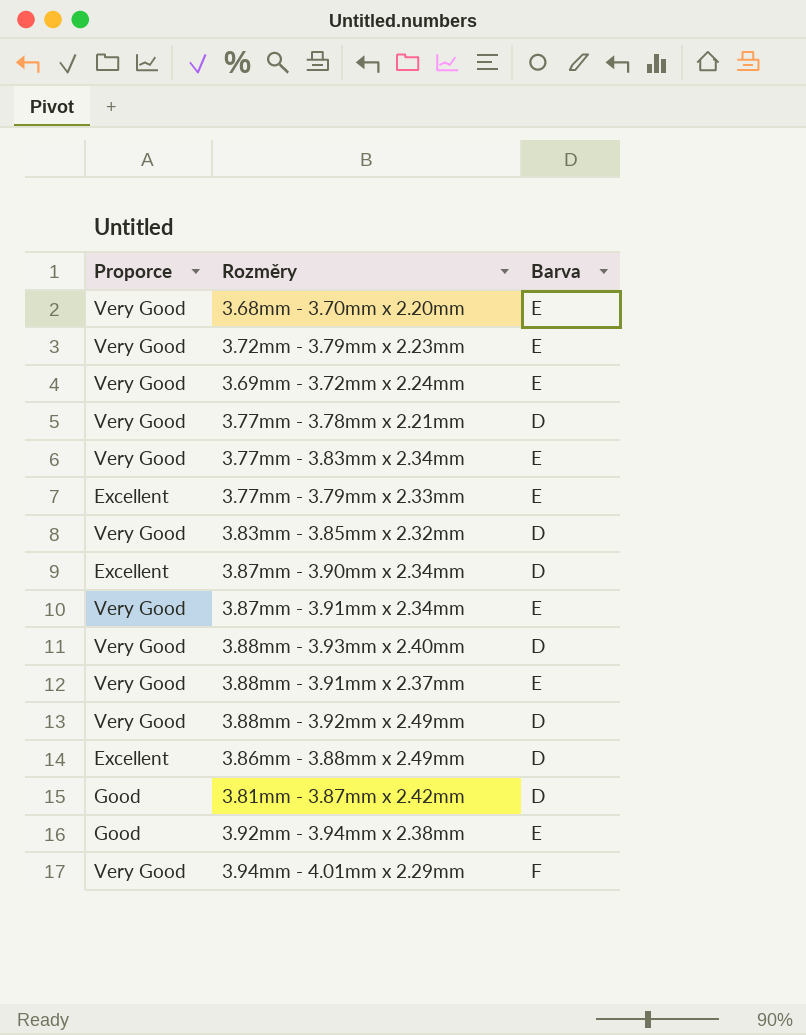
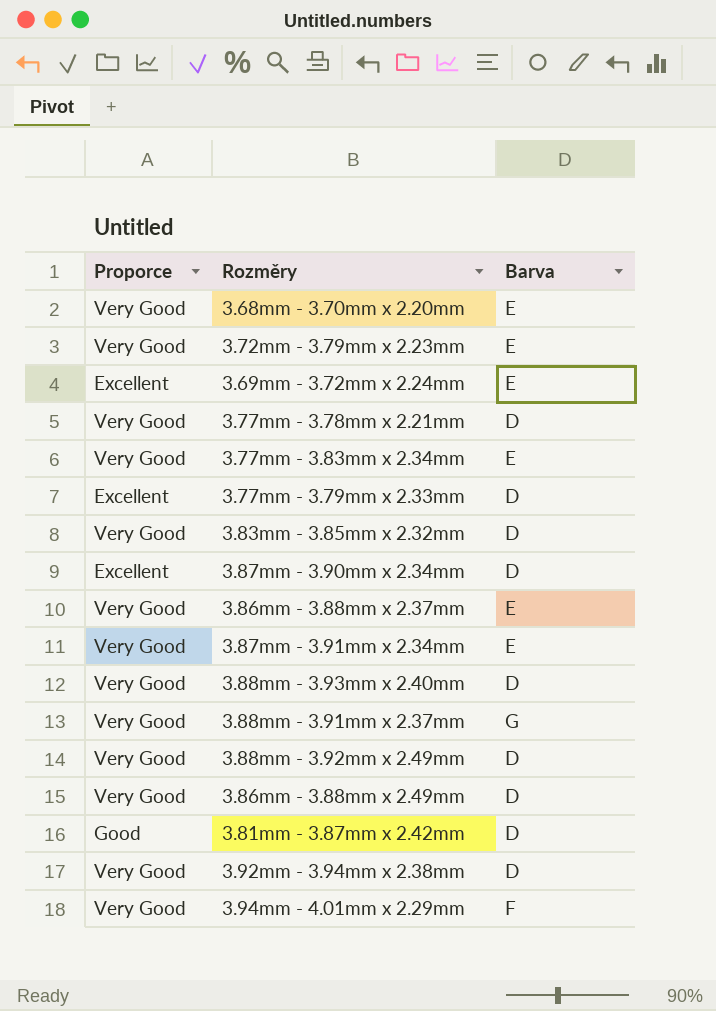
3.69mm - 3.72mm x 2.24mm | Proporce: Very Good -> Excellent
3.77mm - 3.79mm x 2.33mm | Barva: E -> D
row 3.86mm - 3.88mm x 2.37mm: none -> Very Good | E
3.88mm - 3.91mm x 2.37mm | Barva: E -> G
3.86mm - 3.88mm x 2.49mm | Proporce: Excellent -> Very Good
3.92mm - 3.94mm x 2.38mm | Proporce: Good -> Very Good
3.92mm - 3.94mm x 2.38mm | Barva: E -> D

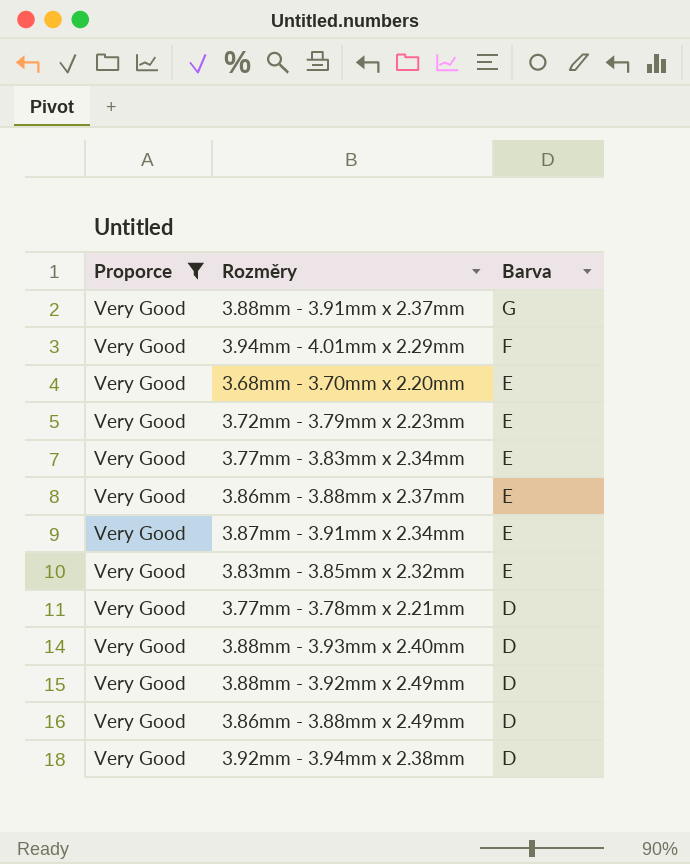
filter: none -> Proporce = Very Good
row order: none -> Barva descending
3.83mm - 3.85mm x 2.32mm | Barva: D -> E

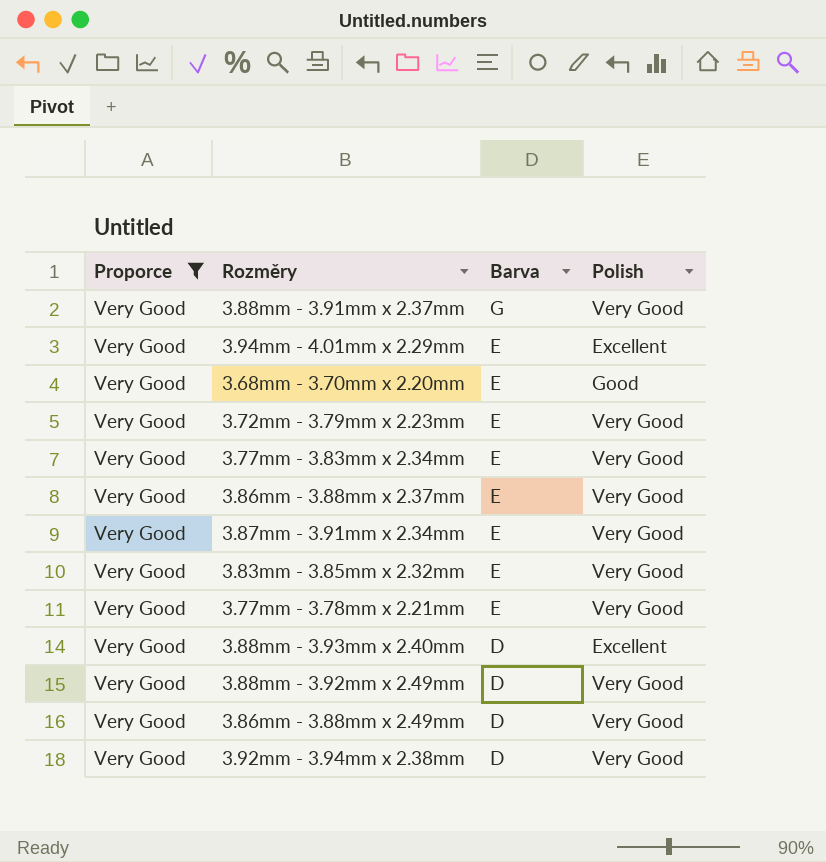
column Polish | position: none -> 4
3.94mm - 4.01mm x 2.29mm | Barva: F -> E
3.77mm - 3.78mm x 2.21mm | Barva: D -> E

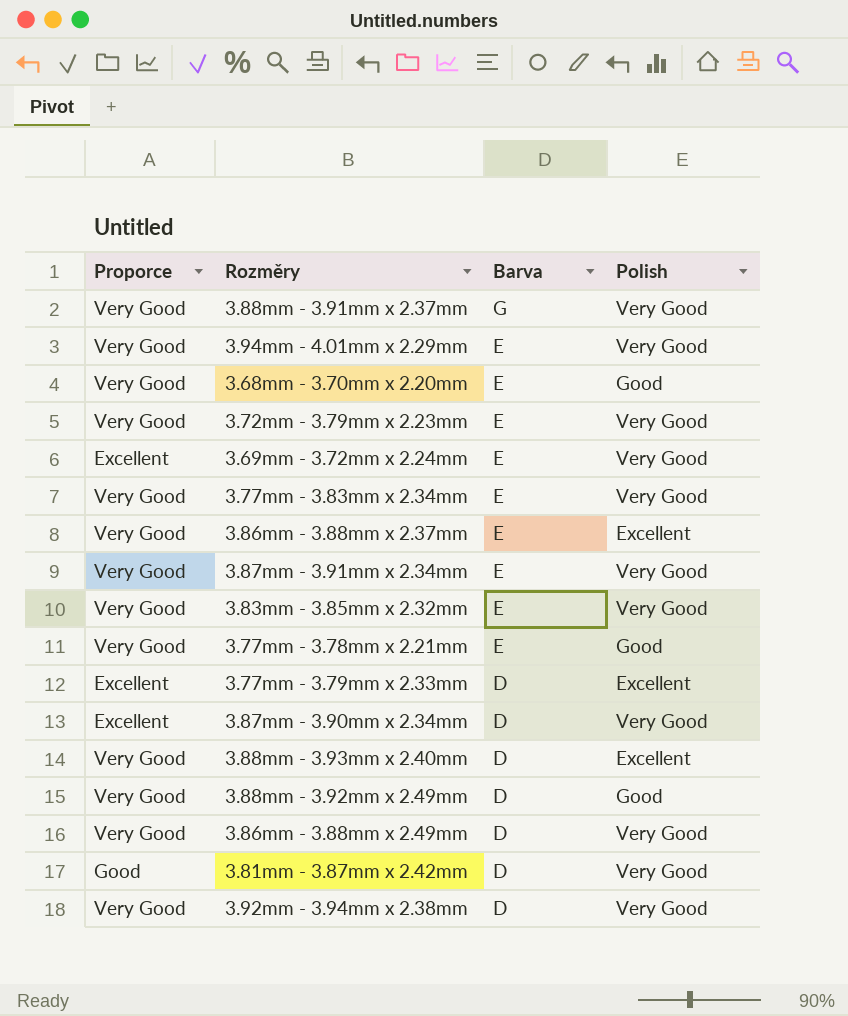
filter: Proporce = Very Good -> none
3.94mm - 4.01mm x 2.29mm | Polish: Excellent -> Very Good
3.86mm - 3.88mm x 2.37mm | Polish: Very Good -> Excellent
3.77mm - 3.78mm x 2.21mm | Polish: Very Good -> Good
3.88mm - 3.92mm x 2.49mm | Polish: Very Good -> Good

